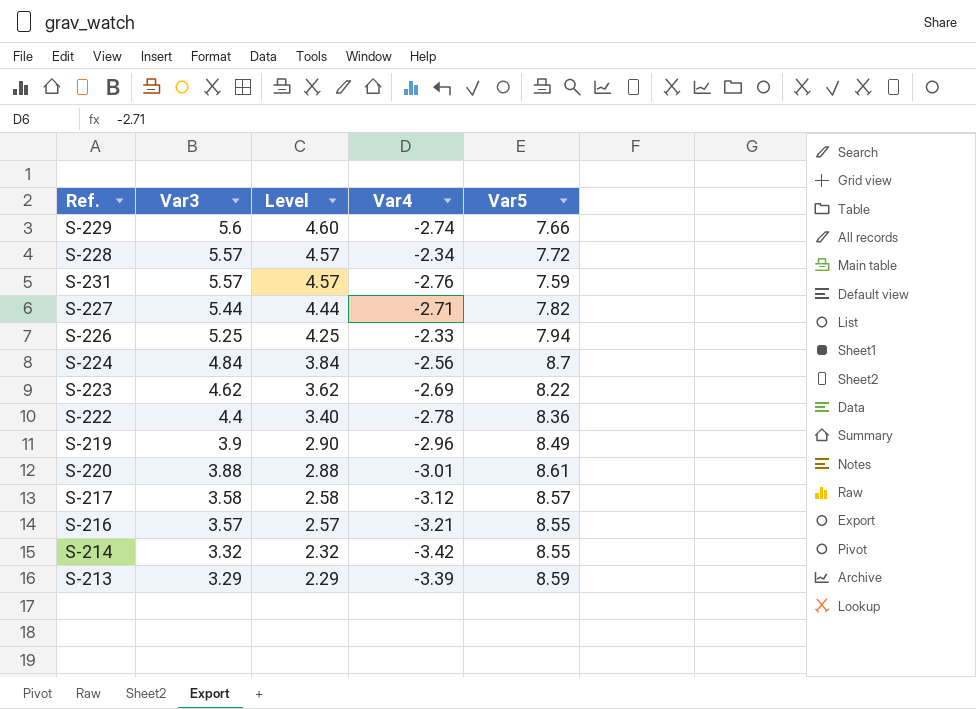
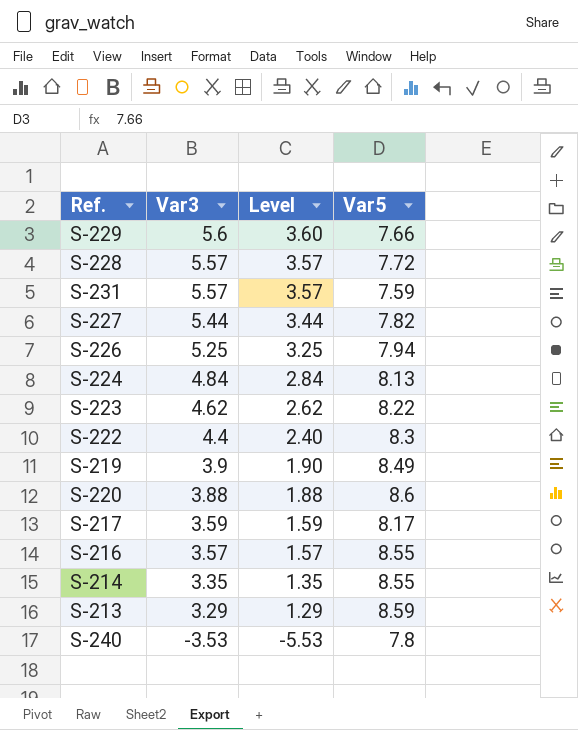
column Var4 | position: 4 -> none
column Level | formula: [Var3] - 1 -> [Var3] - 2
S-224 | Var5: 8.7 -> 8.13
S-222 | Var5: 8.36 -> 8.3
S-220 | Var5: 8.61 -> 8.6
S-217 | Var3: 3.58 -> 3.59
S-217 | Var5: 8.57 -> 8.17
S-214 | Var3: 3.32 -> 3.35
row S-240: none -> -3.53 | -5.53 | 7.8

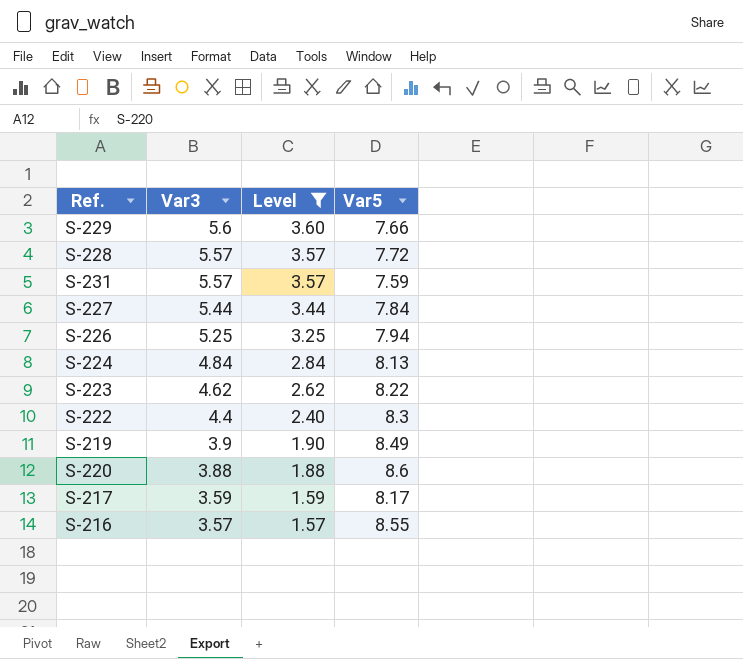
filter: none -> Level >= 1.57
S-227 | Var5: 7.82 -> 7.84

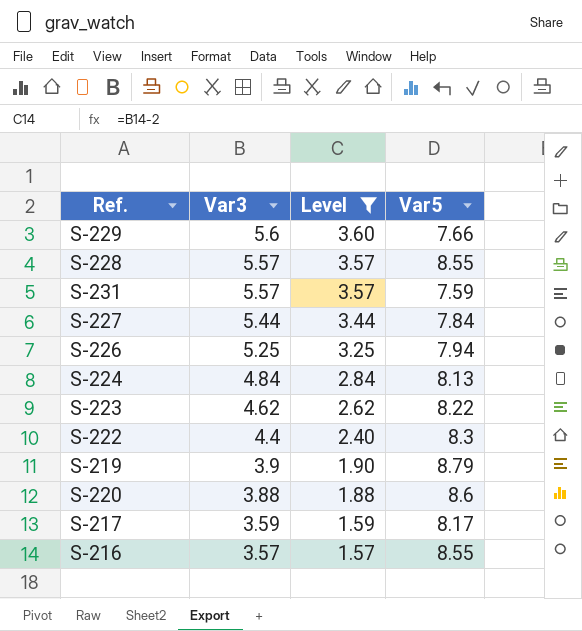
S-228 | Var5: 7.72 -> 8.55
S-219 | Var5: 8.49 -> 8.79

